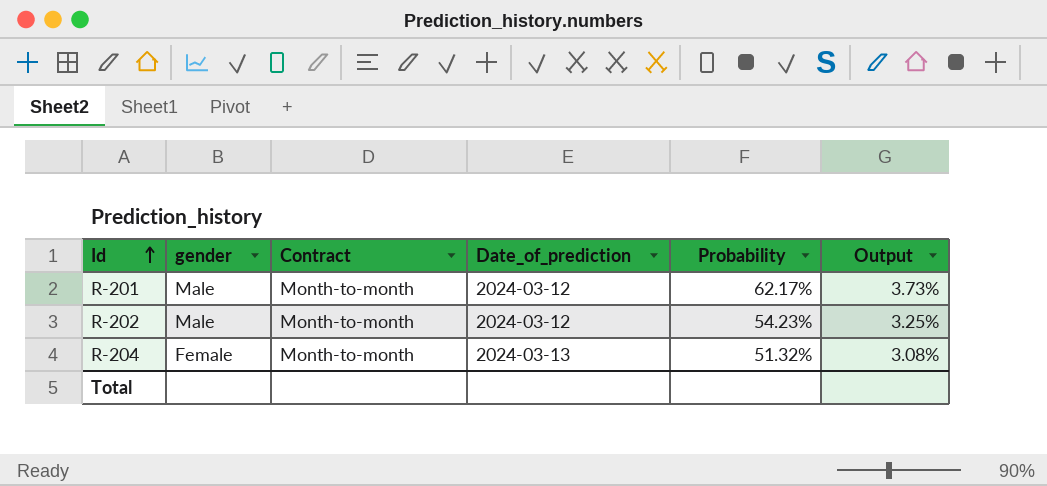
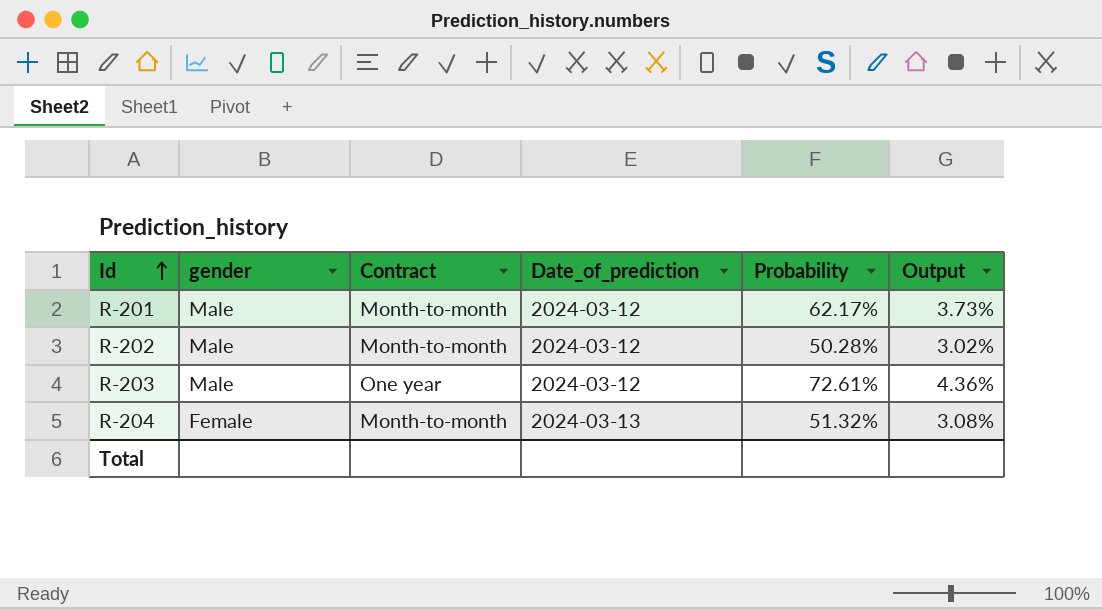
R-202 | Probability: 54.23% -> 50.28%
R-202 | Output: 3.25% -> 3.02%
row R-203: none -> Male | One year | 2024-03-12 | 72.61% | 4.36%

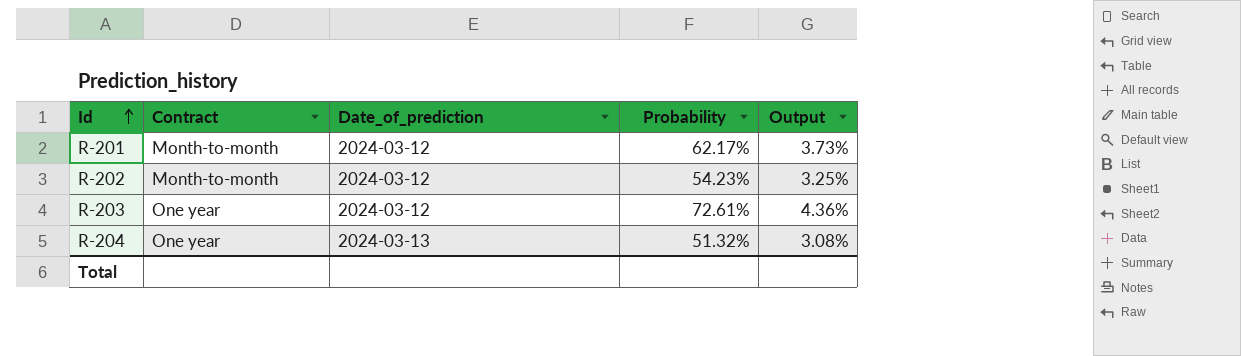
column gender | position: 2 -> none
R-202 | Probability: 50.28% -> 54.23%
R-202 | Output: 3.02% -> 3.25%
R-204 | Contract: Month-to-month -> One year

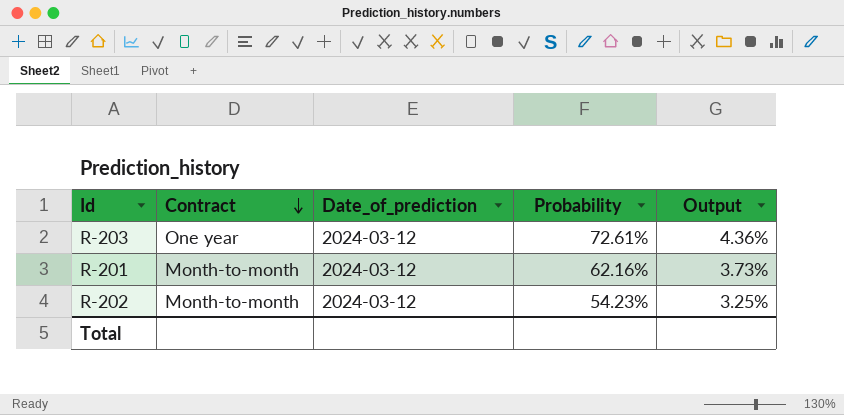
row order: Id ascending -> Contract descending
row R-204: One year | 2024-03-13 | 51.32% | 3.08% -> none
R-201 | Probability: 62.17% -> 62.16%

